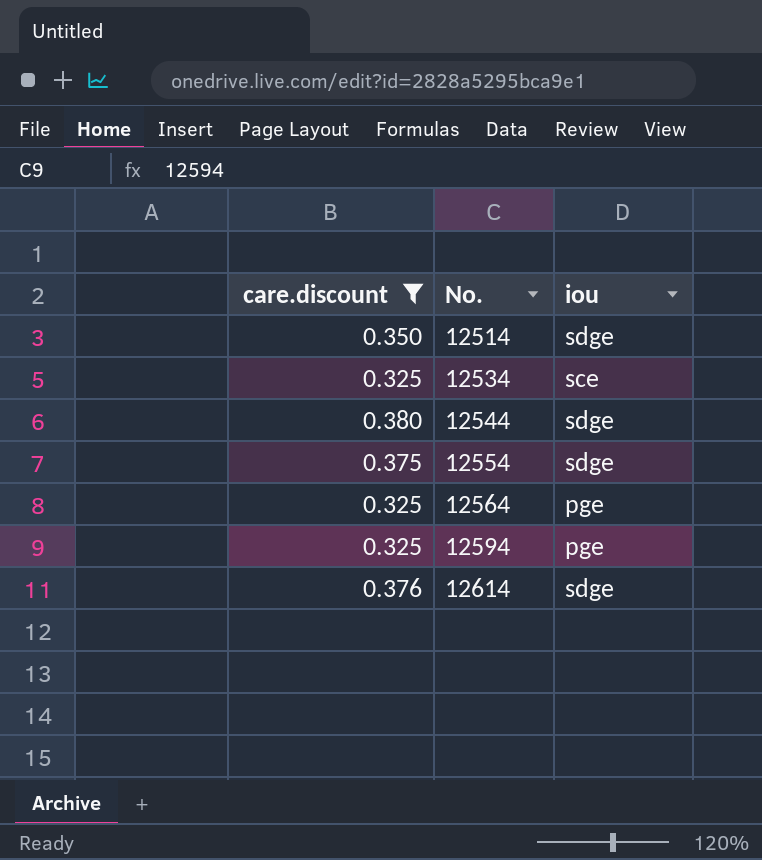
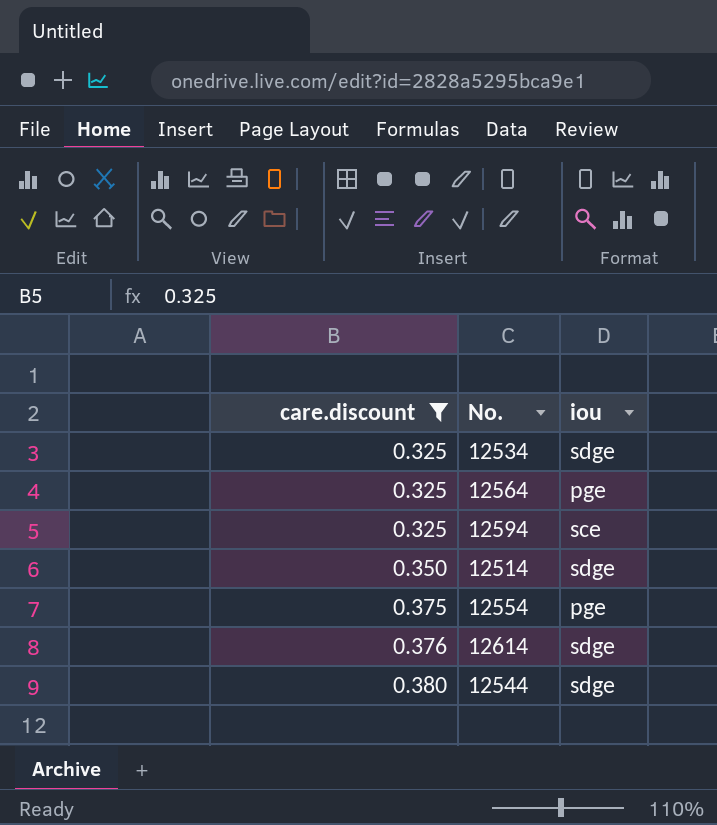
row order: No. ascending -> care.discount ascending
12534 | iou: sce -> sdge
12594 | iou: pge -> sce
12554 | iou: sdge -> pge

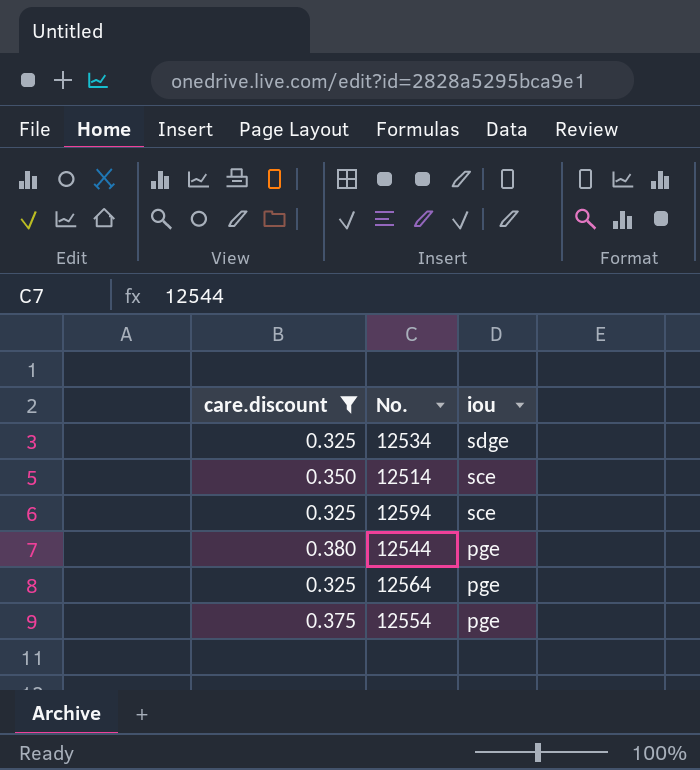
row order: care.discount ascending -> iou descending
row 12614: 0.376 | sdge -> none
12514 | iou: sdge -> sce
12544 | iou: sdge -> pge

